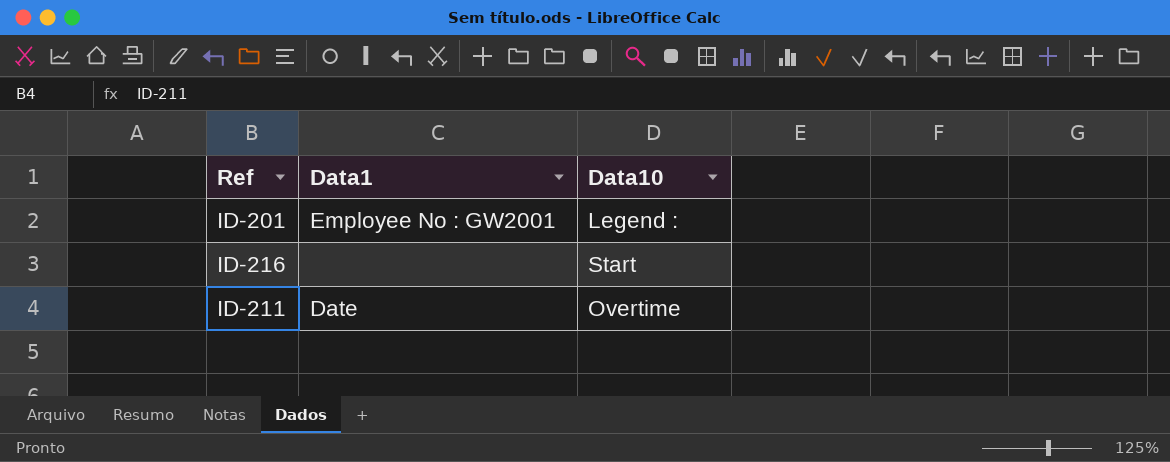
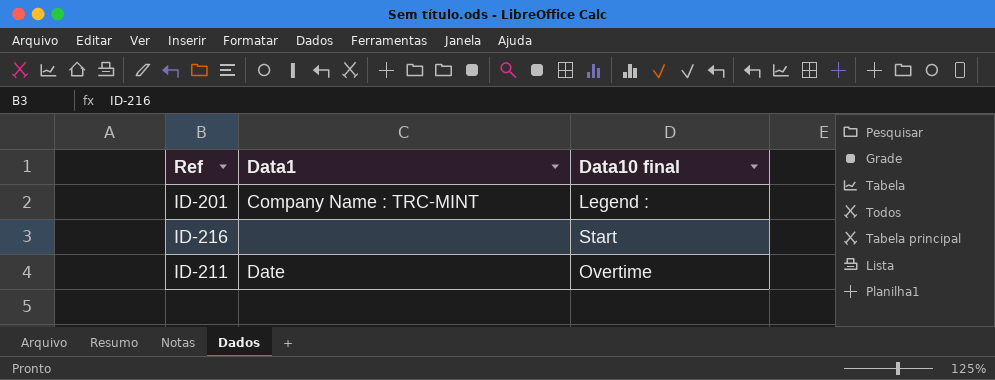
column name: Data10 -> Data10 final
ID-201 | Data1: Employee No : GW2001 -> Company Name : TRC-MINT

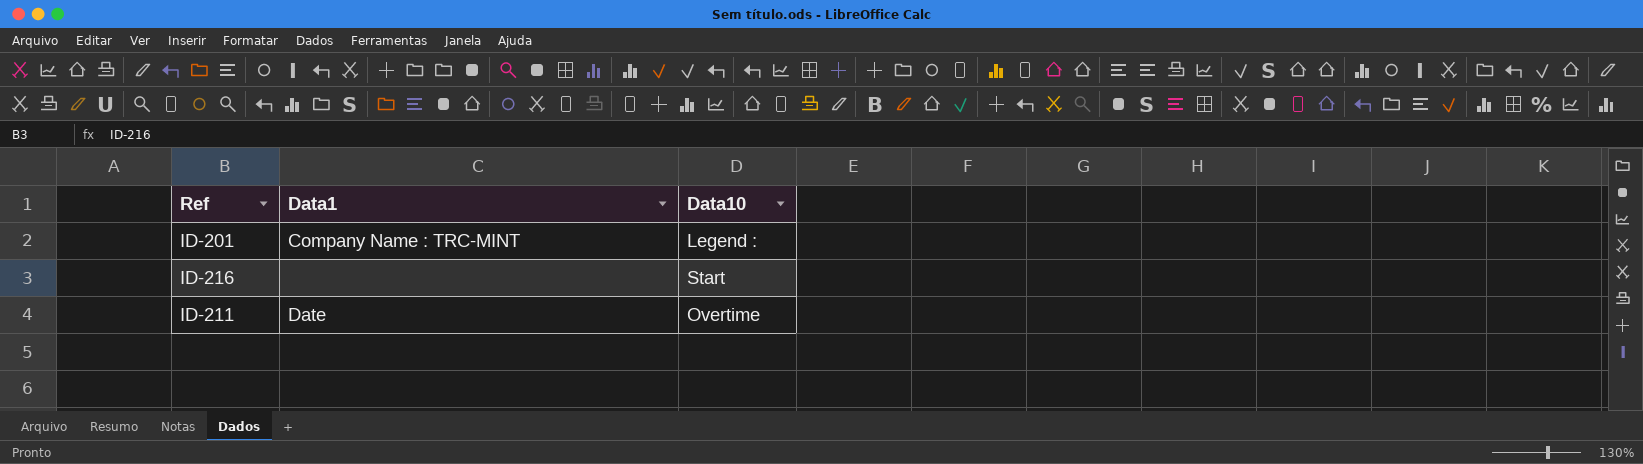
column name: Data10 final -> Data10

